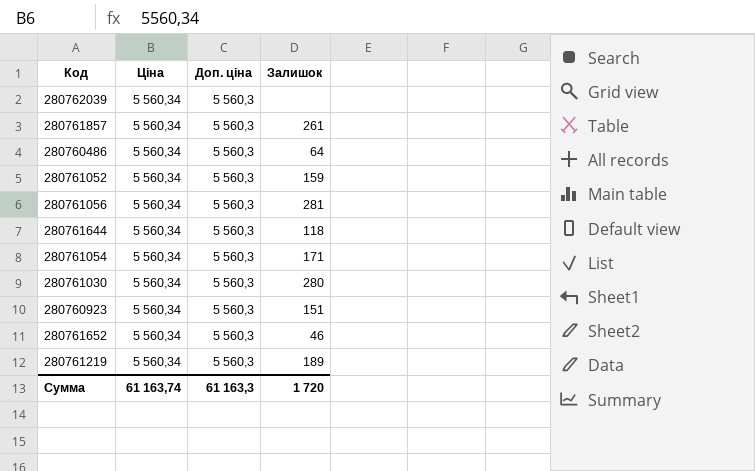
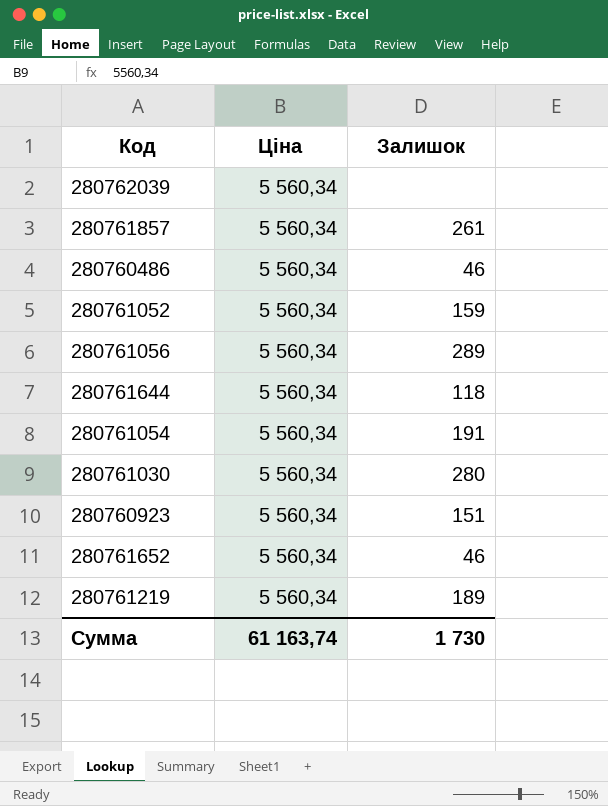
column Доп. ціна | position: 3 -> none
280760486 | Залишок: 64 -> 46
280761056 | Залишок: 281 -> 289
280761054 | Залишок: 171 -> 191
Сумма | Залишок: 1 720 -> 1 730

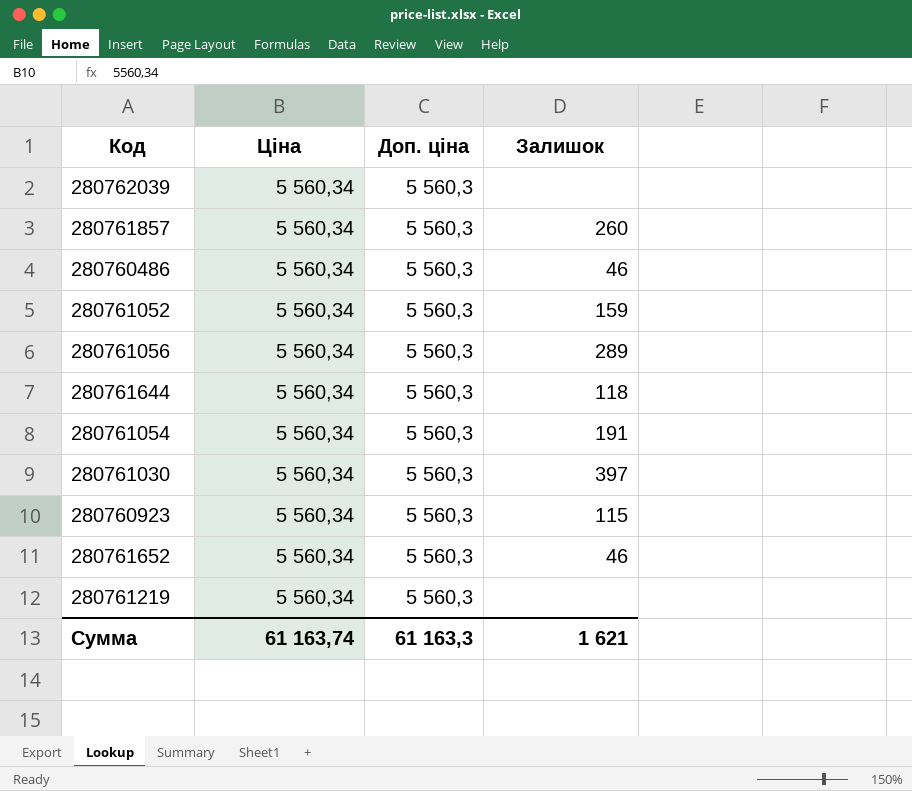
column Доп. ціна | position: none -> 3
280761857 | Залишок: 261 -> 260
280761030 | Залишок: 280 -> 397
280760923 | Залишок: 151 -> 115
280761219 | Залишок: 189 -> none
Сумма | Залишок: 1 730 -> 1 621

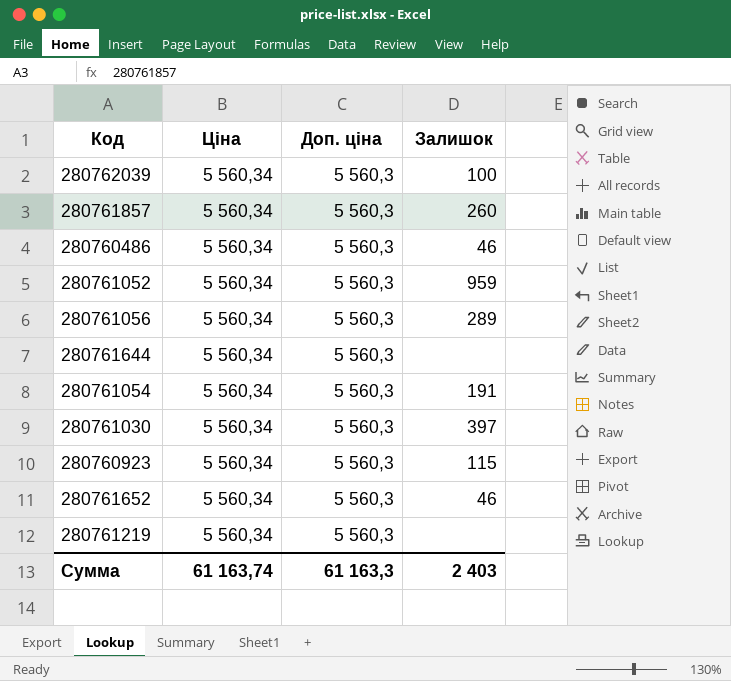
280762039 | Залишок: none -> 100
280761052 | Залишок: 159 -> 959
280761644 | Залишок: 118 -> none
Сумма | Залишок: 1 621 -> 2 403

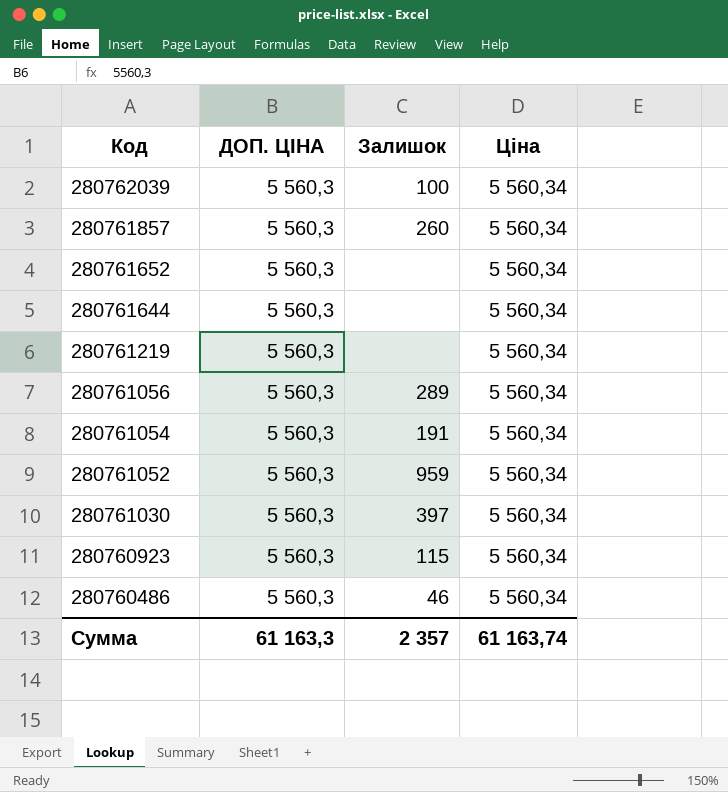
row order: none -> Код descending
column name: Доп. ціна -> ДОП. ЦІНА
column Ціна | position: 2 -> 4
280761652 | Залишок: 46 -> none
Сумма | Залишок: 2 403 -> 2 357

